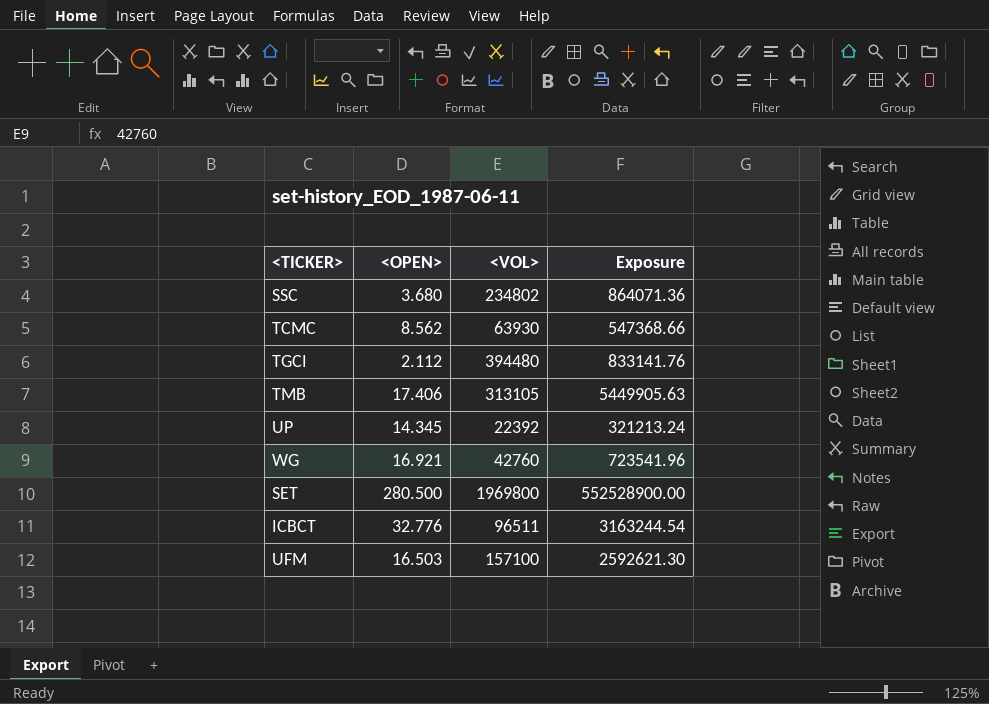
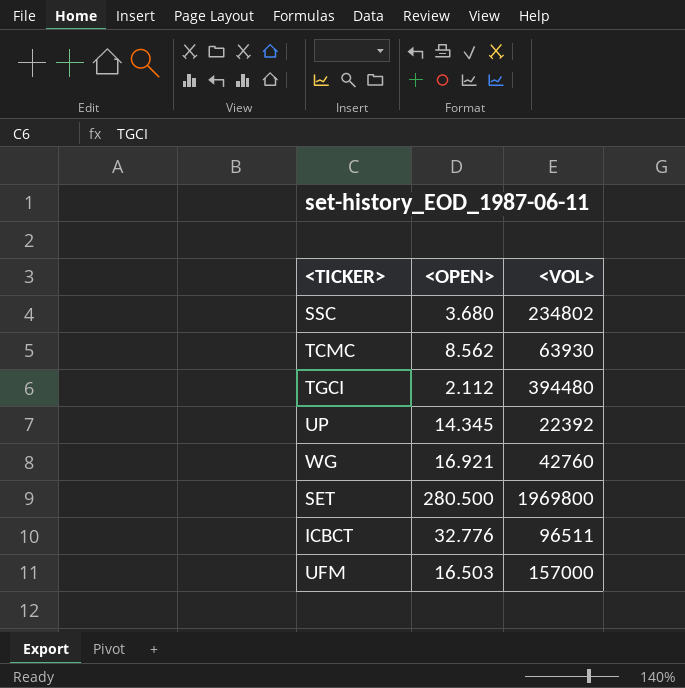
column Exposure | formula: [<OPEN>] * [<VOL>] -> none
row TMB: 17.406 | 313105 | 5449905.63 -> none
UFM | <VOL>: 157100 -> 157000

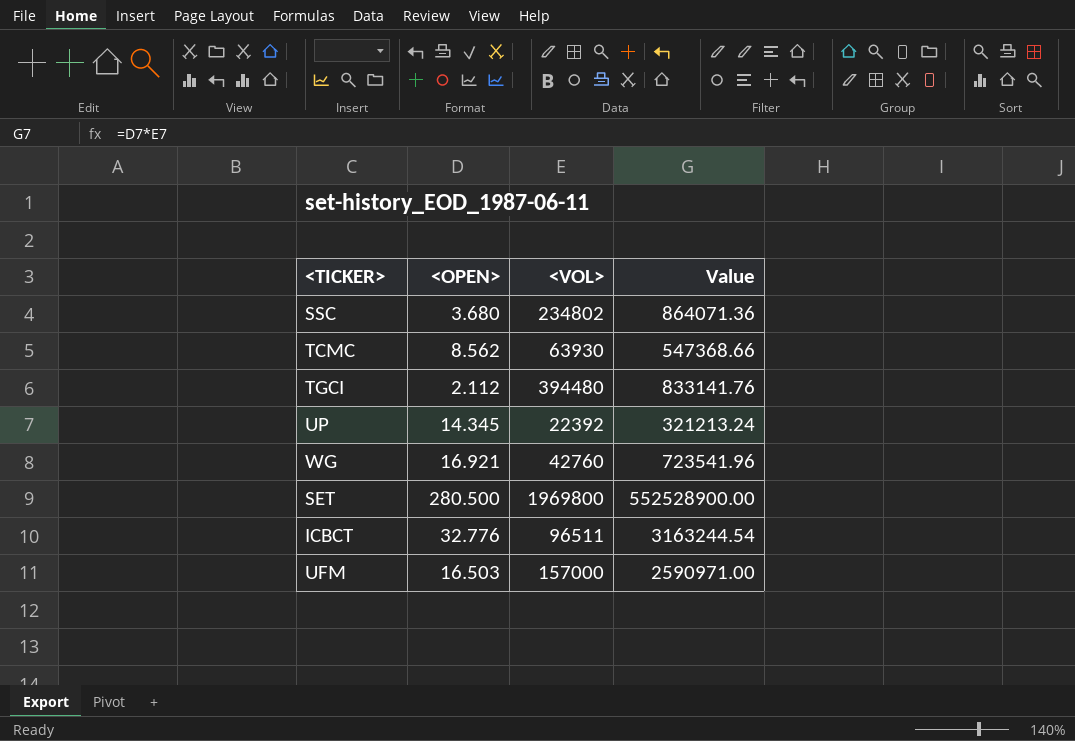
column Value | formula: none -> [<OPEN>] * [<VOL>]

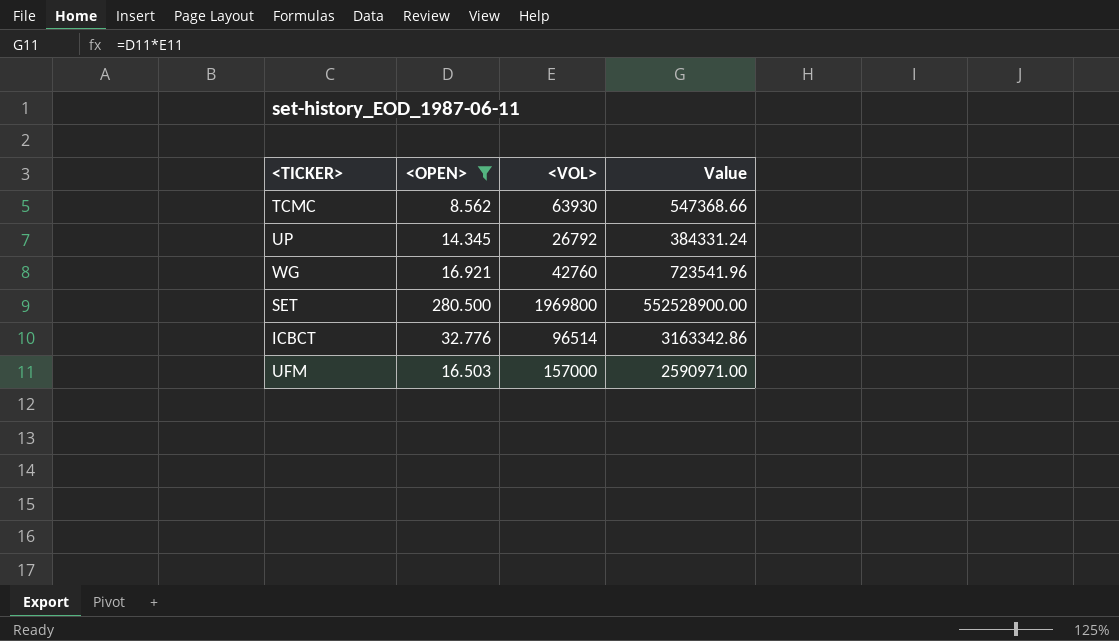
filter: none -> <OPEN> >= 8.562
UP | <VOL>: 22392 -> 26792
UP | Value: 321213.24 -> 384331.24
ICBCT | <VOL>: 96511 -> 96514
ICBCT | Value: 3163244.54 -> 3163342.86

